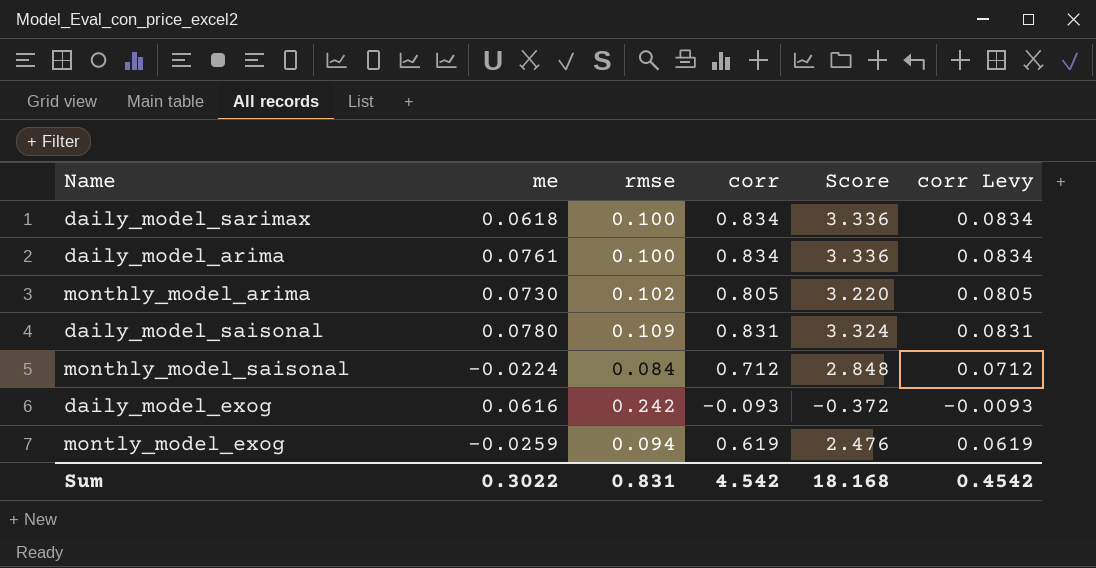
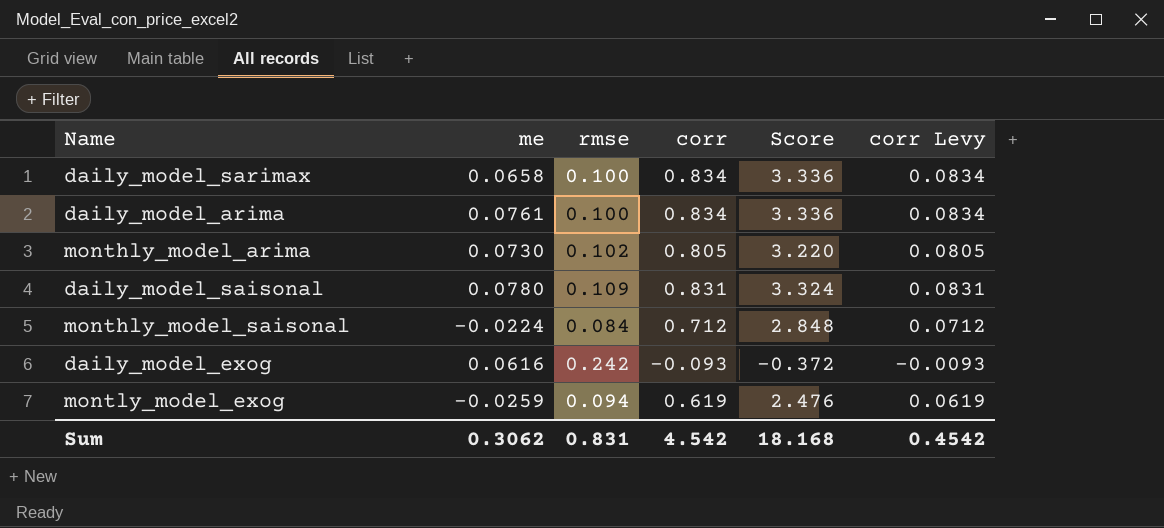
daily_model_sarimax | me: 0.0618 -> 0.0658
Sum | me: 0.3022 -> 0.3062

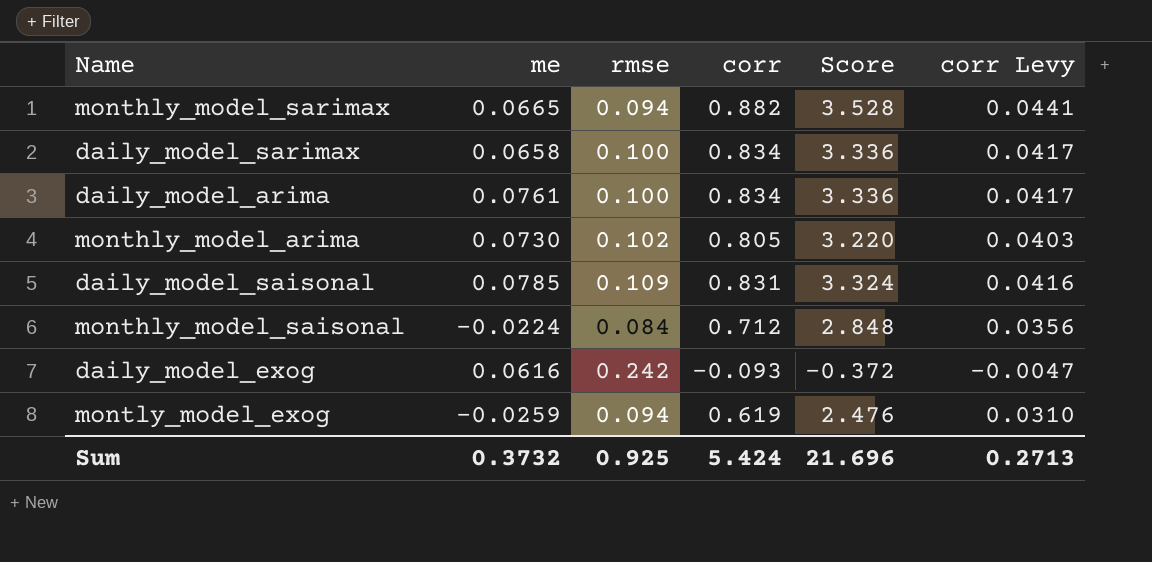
column corr Levy | formula: [corr] * 0.1 -> [corr] * 0.05
row monthly_model_sarimax: none -> 0.0665 | 0.094 | 0.882 | 3.528 | 0.0441
daily_model_saisonal | me: 0.0780 -> 0.0785
Sum | me: 0.3062 -> 0.3732
Sum | rmse: 0.831 -> 0.925
Sum | corr: 4.542 -> 5.424
Sum | Score: 18.168 -> 21.696
Sum | corr Levy: 0.4542 -> 0.2713

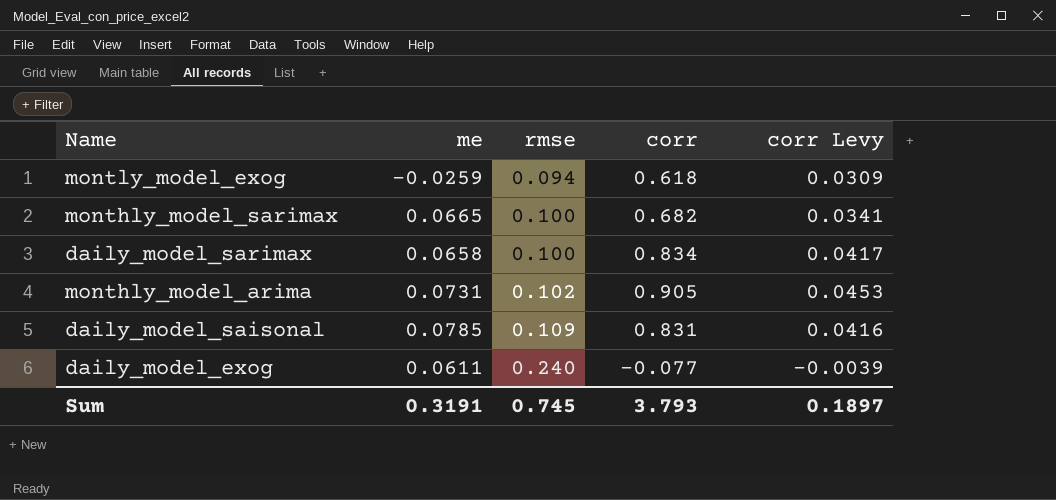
row order: none -> rmse ascending
column Score | formula: [corr] * 4 -> none
row daily_model_arima: 0.0761 | 0.100 | 0.834 | 3.336 | 0.0417 -> none
row monthly_model_saisonal: -0.0224 | 0.084 | 0.712 | 2.848 | 0.0356 -> none
montly_model_exog | corr: 0.619 -> 0.618
montly_model_exog | corr Levy: 0.0310 -> 0.0309
monthly_model_sarimax | rmse: 0.094 -> 0.100
monthly_model_sarimax | corr: 0.882 -> 0.682
monthly_model_sarimax | corr Levy: 0.0441 -> 0.0341
monthly_model_arima | me: 0.0730 -> 0.0731
monthly_model_arima | corr: 0.805 -> 0.905
monthly_model_arima | corr Levy: 0.0403 -> 0.0453
daily_model_exog | me: 0.0616 -> 0.0611
daily_model_exog | rmse: 0.242 -> 0.240
daily_model_exog | corr: -0.093 -> -0.077
daily_model_exog | corr Levy: -0.0047 -> -0.0039
Sum | me: 0.3732 -> 0.3191
Sum | rmse: 0.925 -> 0.745
Sum | corr: 5.424 -> 3.793
Sum | corr Levy: 0.2713 -> 0.1897

